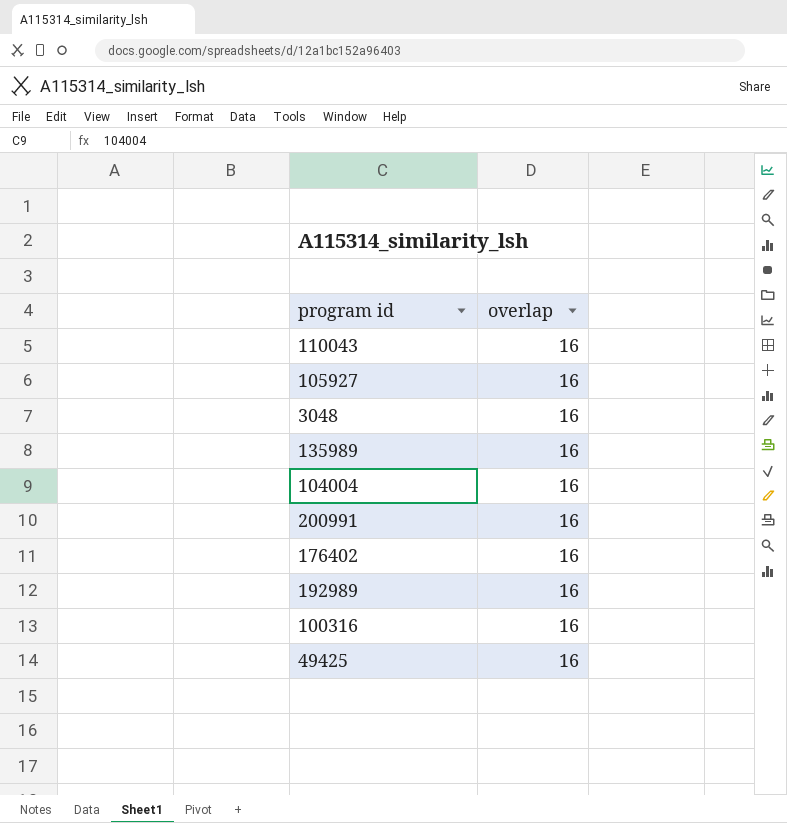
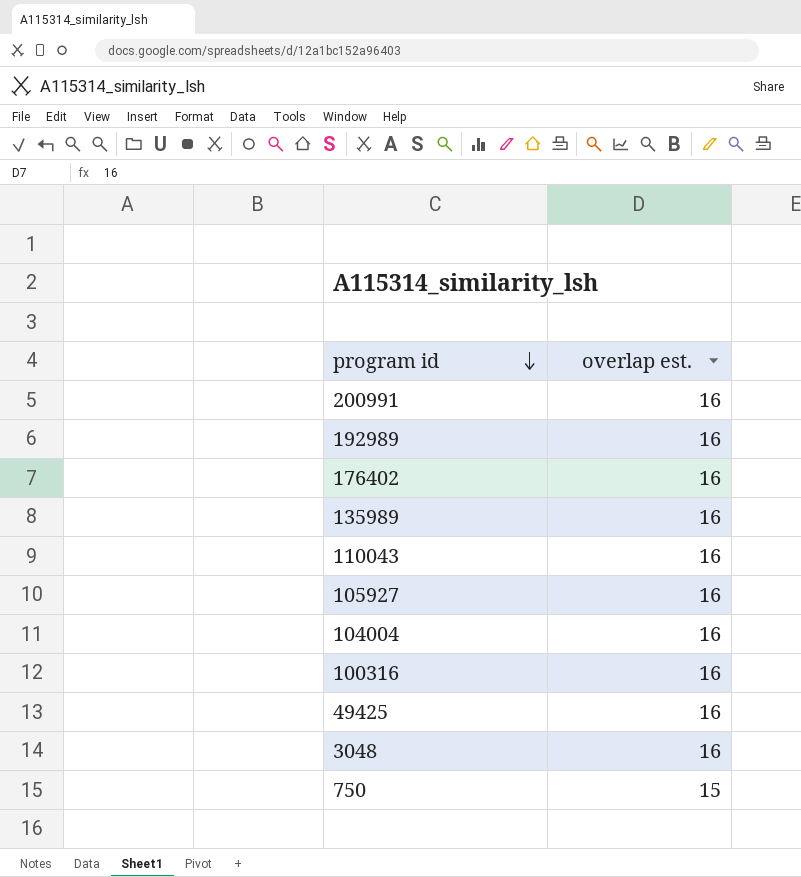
row order: none -> program id descending
column name: overlap -> overlap est.
row 750: none -> 15

